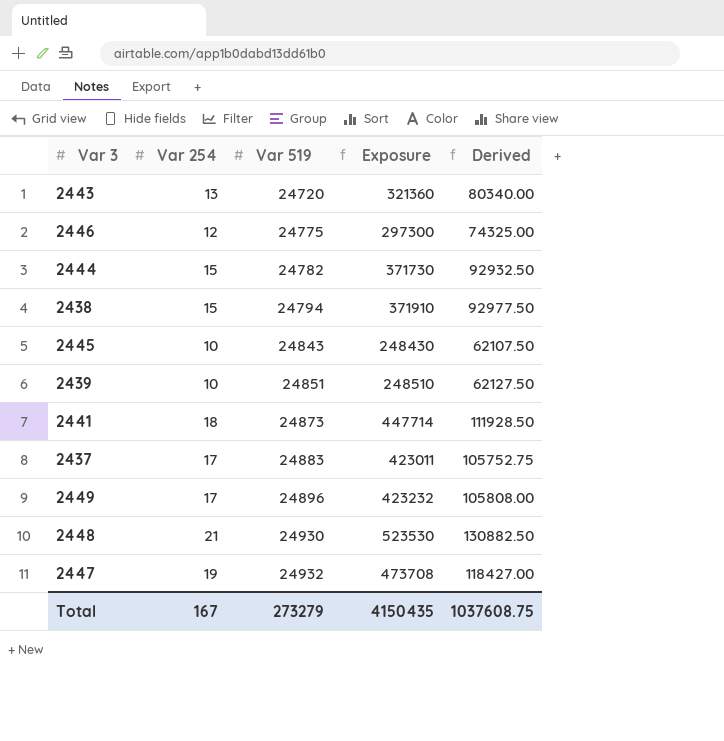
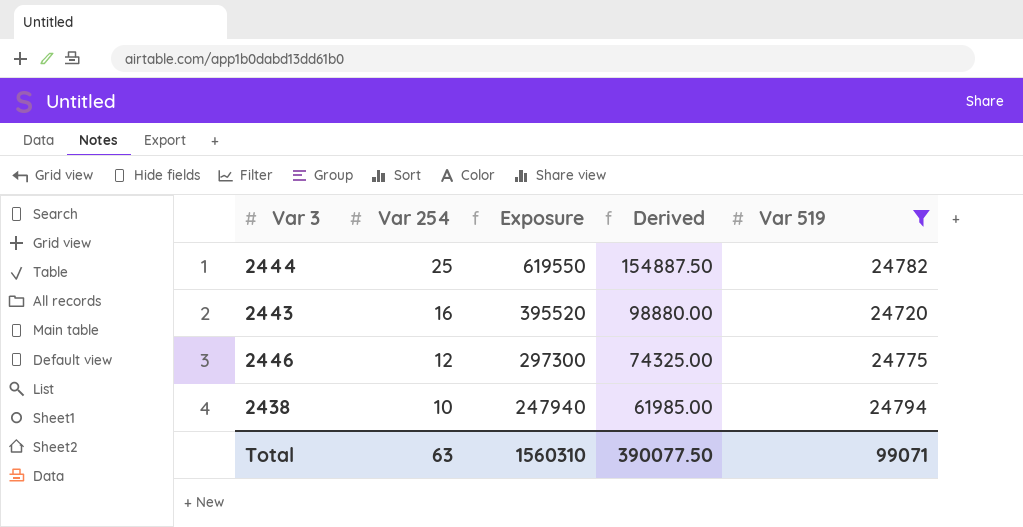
filter: none -> Var 519 <= 24794
row order: Var 519 ascending -> Var 254 descending
column Var 519 | position: 3 -> 5
2444 | Var 254: 15 -> 25
2444 | Exposure: 371730 -> 619550
2444 | Derived: 92932.50 -> 154887.50
2443 | Var 254: 13 -> 16
2443 | Exposure: 321360 -> 395520
2443 | Derived: 80340.00 -> 98880.00
2438 | Var 254: 15 -> 10
2438 | Exposure: 371910 -> 247940
2438 | Derived: 92977.50 -> 61985.00
Total | Var 254: 167 -> 63
Total | Exposure: 4150435 -> 1560310
Total | Derived: 1037608.75 -> 390077.50
Total | Var 519: 273279 -> 99071

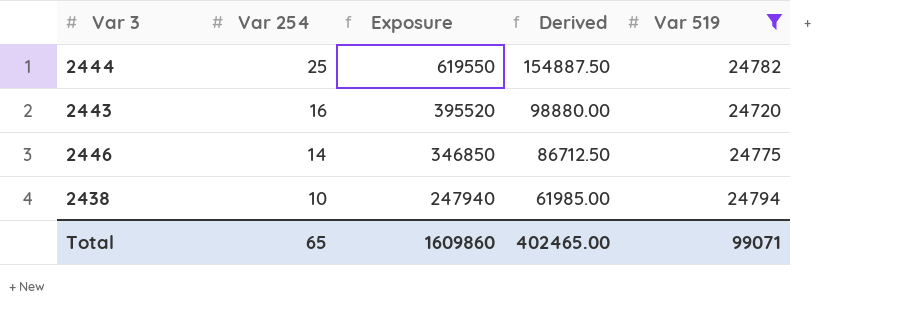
2446 | Var 254: 12 -> 14
2446 | Exposure: 297300 -> 346850
2446 | Derived: 74325.00 -> 86712.50
Total | Var 254: 63 -> 65
Total | Exposure: 1560310 -> 1609860
Total | Derived: 390077.50 -> 402465.00

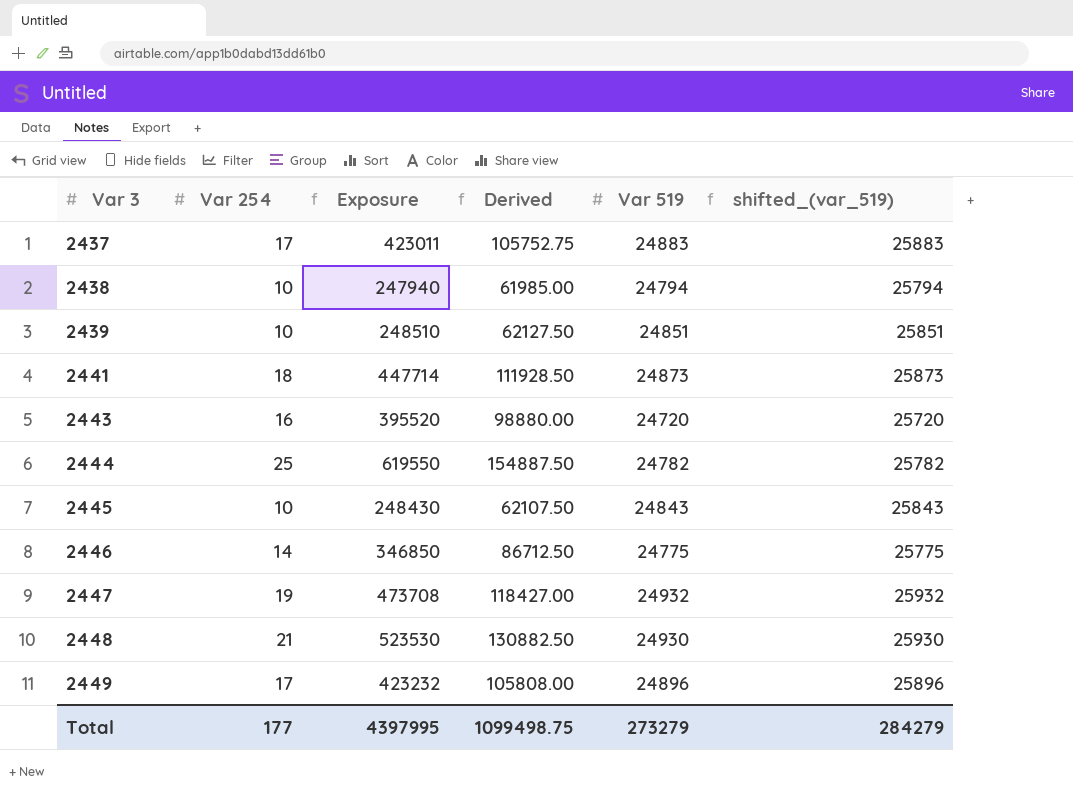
filter: Var 519 <= 24794 -> none
row order: Var 254 descending -> Var 3 ascending
column shifted_(var_519) | formula: none -> [Var 519] + 1000
Total | Var 254: 65 -> 177
Total | Exposure: 1609860 -> 4397995
Total | Derived: 402465.00 -> 1099498.75
Total | Var 519: 99071 -> 273279

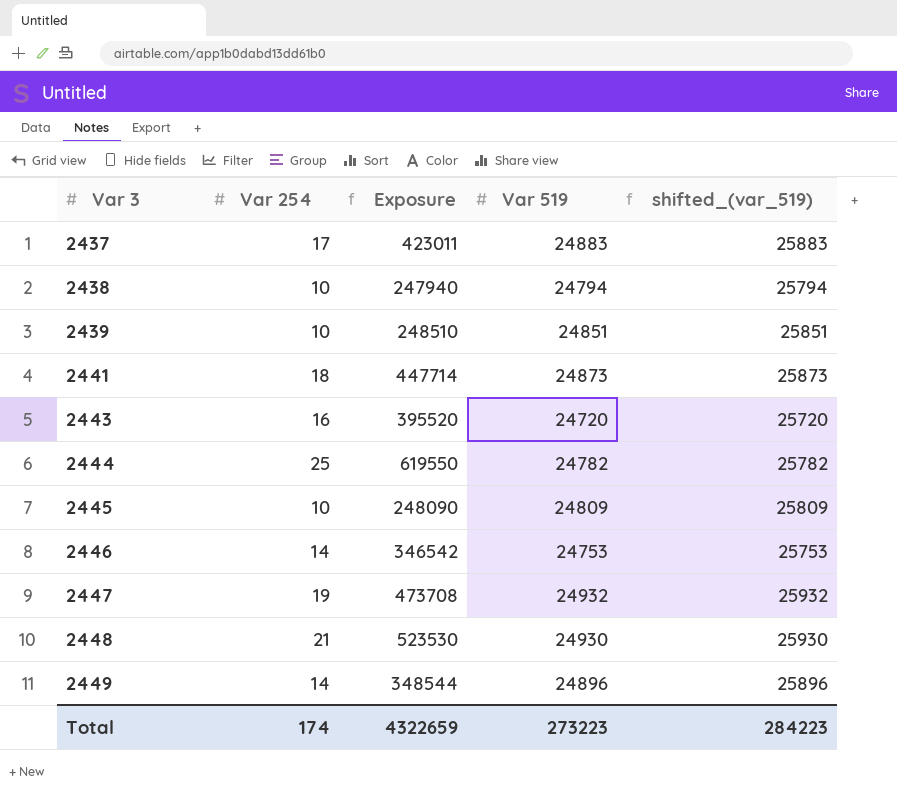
column Derived | formula: [Exposure] * 0.25 -> none
2445 | Exposure: 248430 -> 248090
2445 | Var 519: 24843 -> 24809
2445 | shifted_(var_519): 25843 -> 25809
2446 | Exposure: 346850 -> 346542
2446 | Var 519: 24775 -> 24753
2446 | shifted_(var_519): 25775 -> 25753
2449 | Var 254: 17 -> 14
2449 | Exposure: 423232 -> 348544
Total | Var 254: 177 -> 174
Total | Exposure: 4397995 -> 4322659
Total | Var 519: 273279 -> 273223
Total | shifted_(var_519): 284279 -> 284223

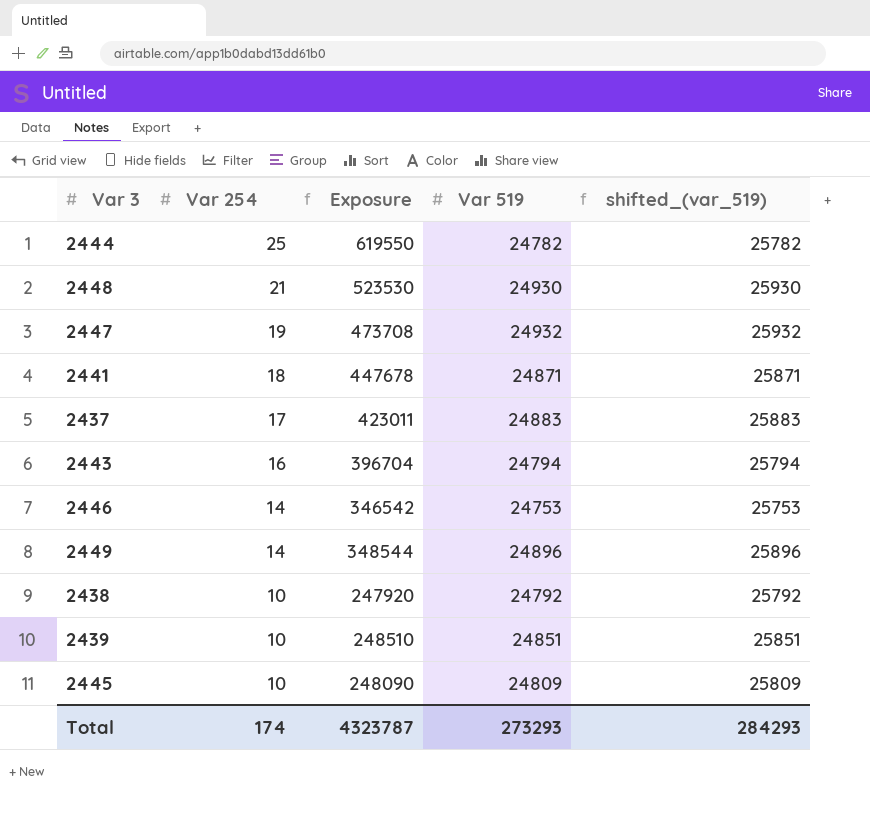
row order: Var 3 ascending -> Var 254 descending
2441 | Exposure: 447714 -> 447678
2441 | Var 519: 24873 -> 24871
2441 | shifted_(var_519): 25873 -> 25871
2443 | Exposure: 395520 -> 396704
2443 | Var 519: 24720 -> 24794
2443 | shifted_(var_519): 25720 -> 25794
2438 | Exposure: 247940 -> 247920
2438 | Var 519: 24794 -> 24792
2438 | shifted_(var_519): 25794 -> 25792
Total | Exposure: 4322659 -> 4323787
Total | Var 519: 273223 -> 273293
Total | shifted_(var_519): 284223 -> 284293

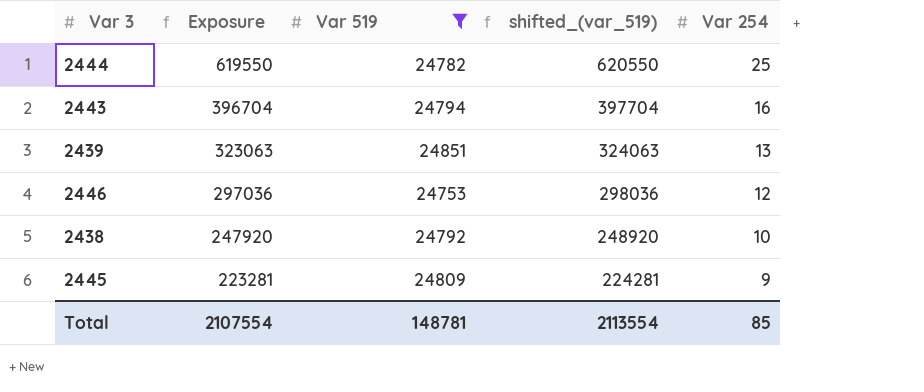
filter: none -> Var 519 <= 24851
row order: Var 254 descending -> Exposure descending
column shifted_(var_519) | formula: [Var 519] + 1000 -> [Exposure] + 1000
column Var 254 | position: 2 -> 5
2439 | Exposure: 248510 -> 323063
2439 | Var 254: 10 -> 13
2446 | Exposure: 346542 -> 297036
2446 | Var 254: 14 -> 12
2445 | Exposure: 248090 -> 223281
2445 | Var 254: 10 -> 9
Total | Exposure: 4323787 -> 2107554
Total | Var 519: 273293 -> 148781
Total | shifted_(var_519): 284293 -> 2113554
Total | Var 254: 174 -> 85

